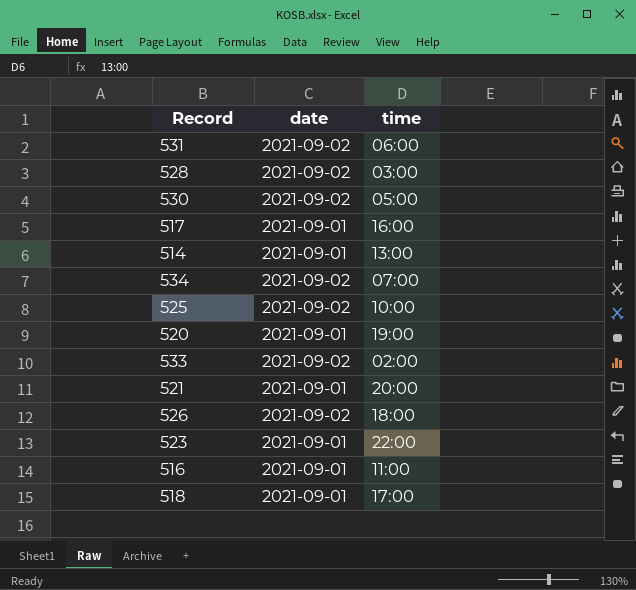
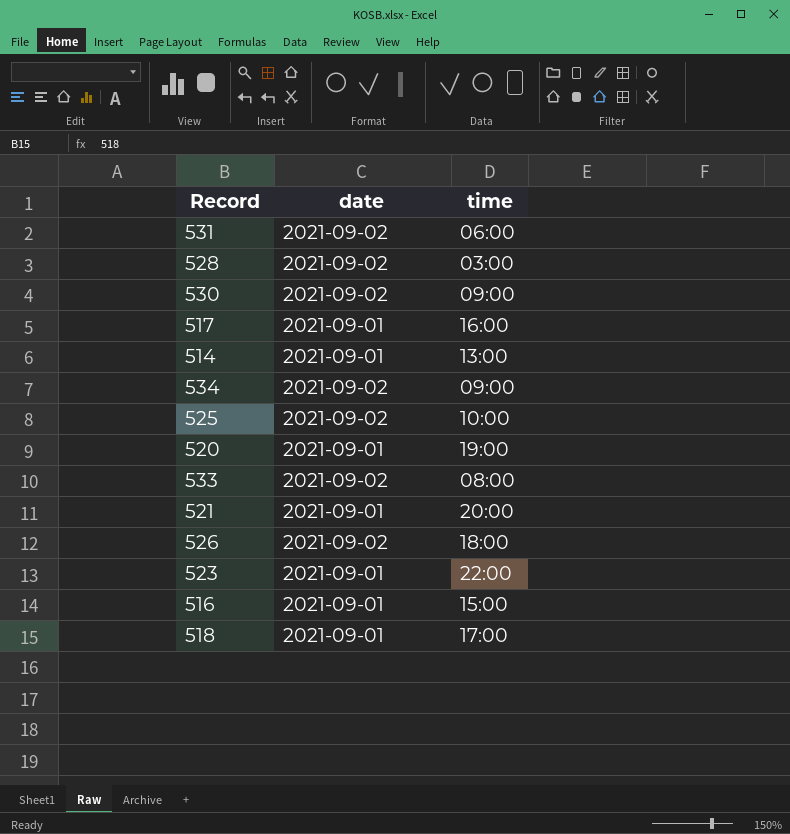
530 | time: 05:00 -> 09:00
534 | time: 07:00 -> 09:00
533 | time: 02:00 -> 08:00
516 | time: 11:00 -> 15:00

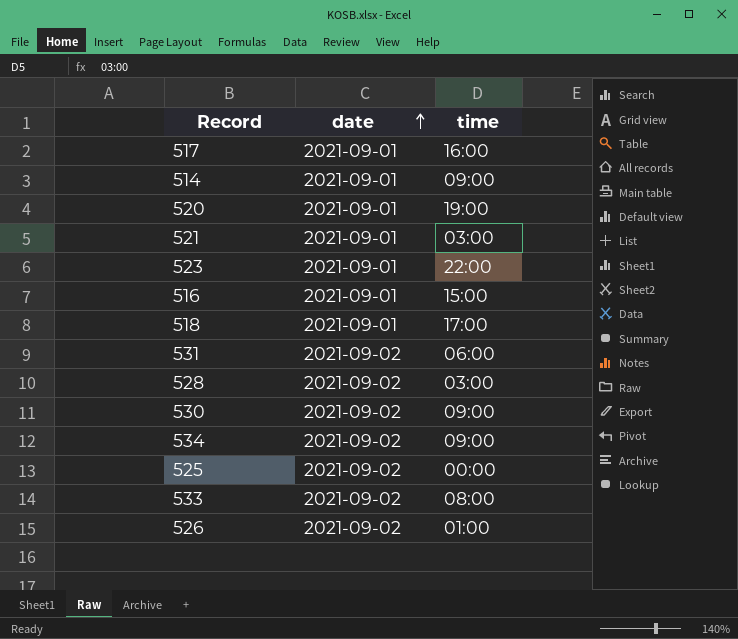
row order: none -> date ascending
514 | time: 13:00 -> 09:00
521 | time: 20:00 -> 03:00
525 | time: 10:00 -> 00:00
526 | time: 18:00 -> 01:00

